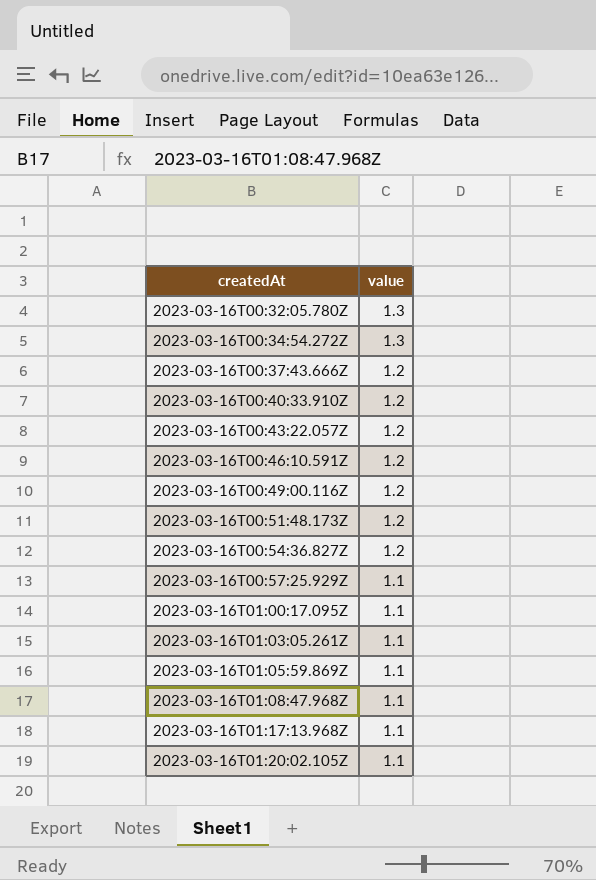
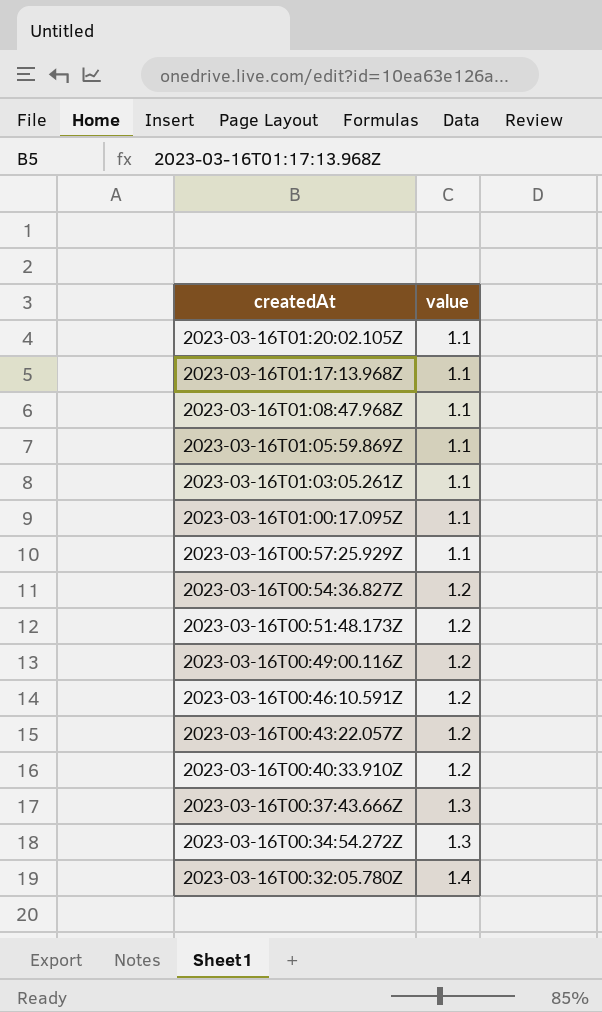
row order: createdAt ascending -> createdAt descending
2023-03-16T00:37:43.666Z | value: 1.2 -> 1.3
2023-03-16T00:32:05.780Z | value: 1.3 -> 1.4

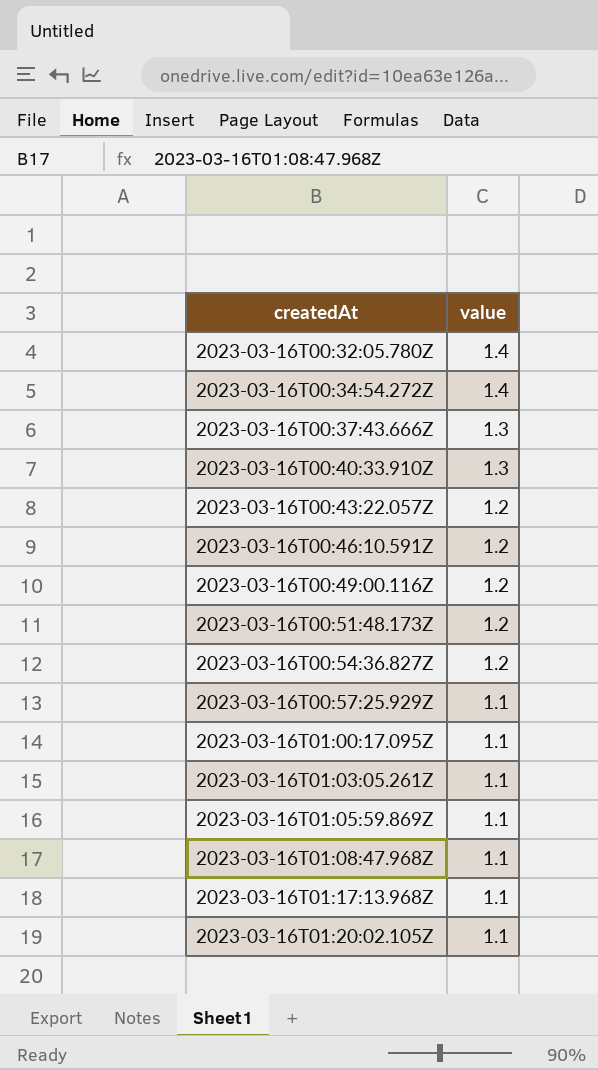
row order: createdAt descending -> createdAt ascending
2023-03-16T00:34:54.272Z | value: 1.3 -> 1.4
2023-03-16T00:40:33.910Z | value: 1.2 -> 1.3

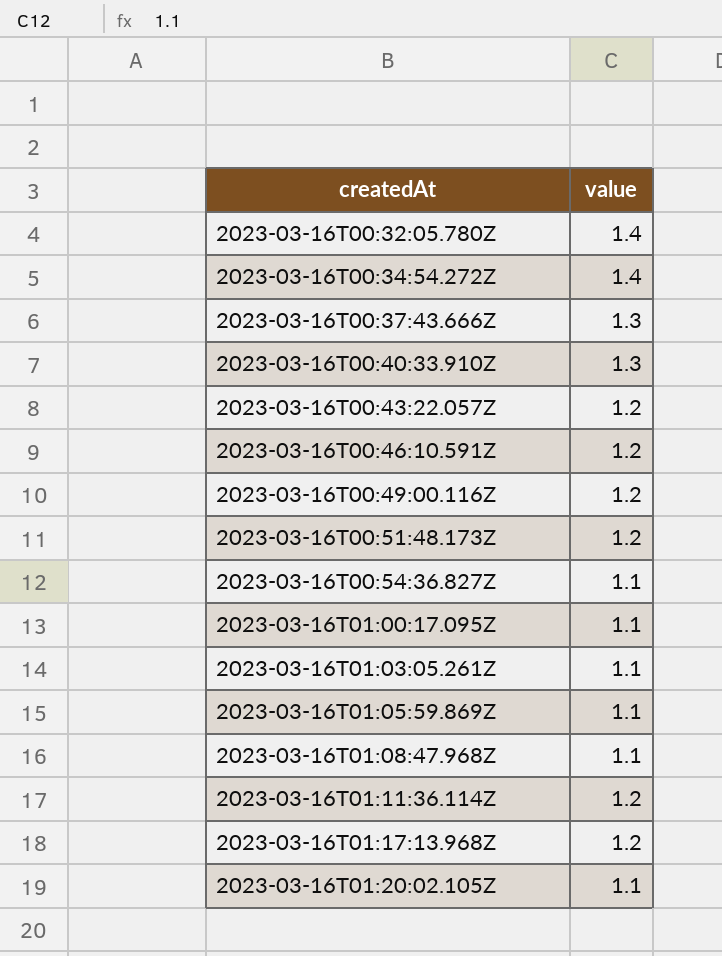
row 2023-03-16T00:57:25.929Z: 1.1 -> none
2023-03-16T00:54:36.827Z | value: 1.2 -> 1.1
row 2023-03-16T01:11:36.114Z: none -> 1.2
2023-03-16T01:17:13.968Z | value: 1.1 -> 1.2

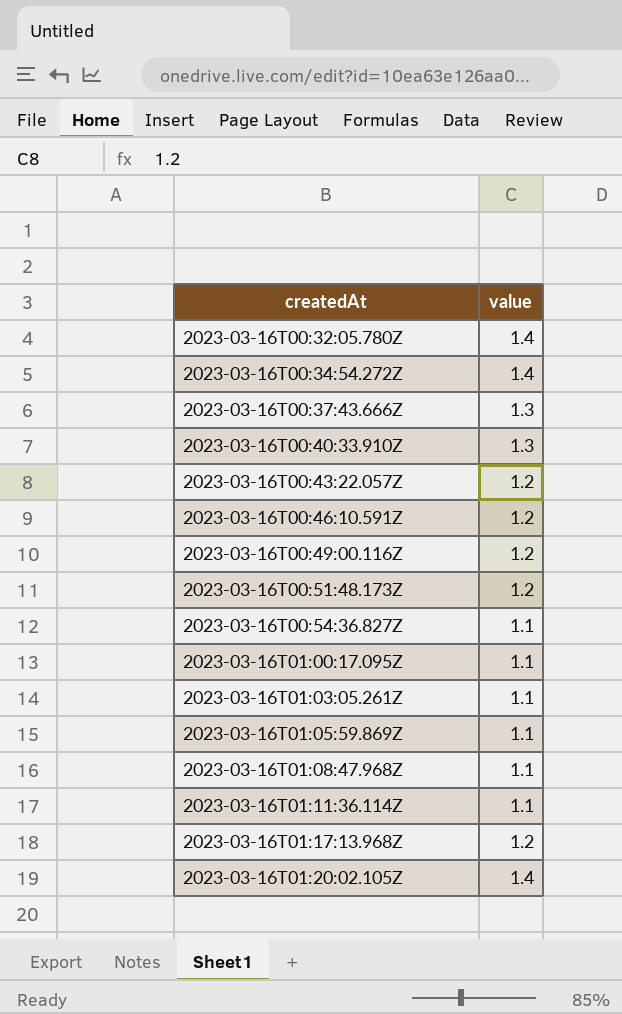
2023-03-16T01:11:36.114Z | value: 1.2 -> 1.1
2023-03-16T01:20:02.105Z | value: 1.1 -> 1.4

